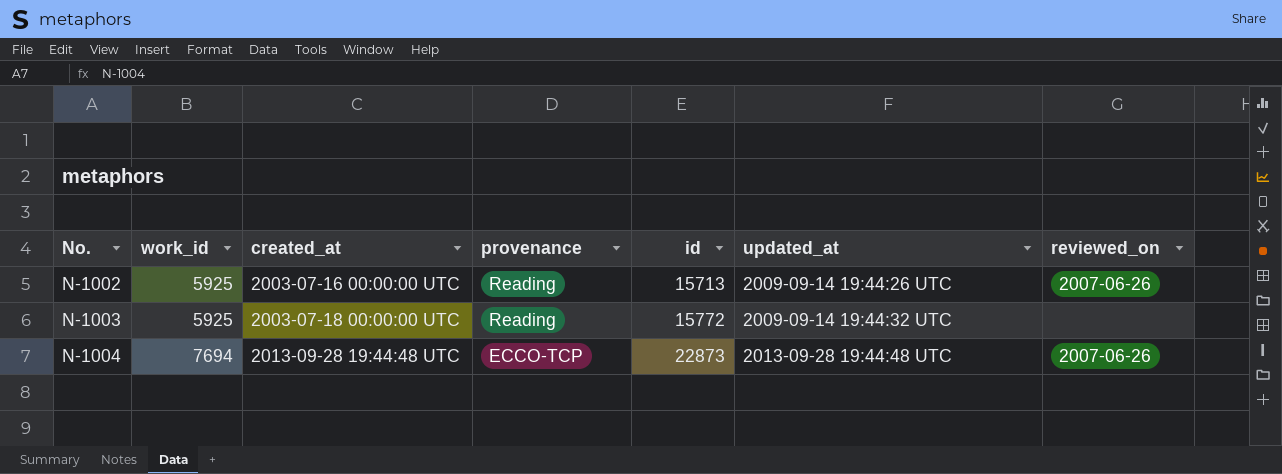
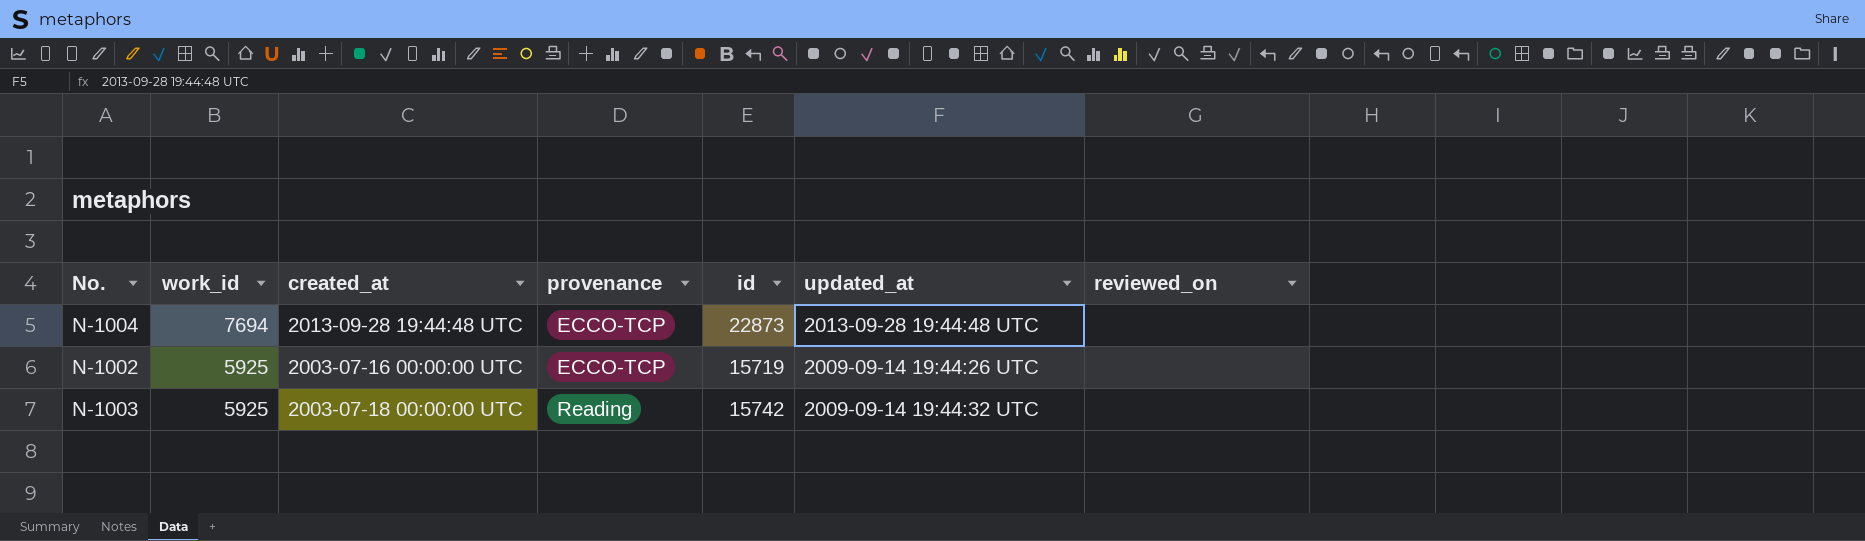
row order: No. ascending -> work_id descending
N-1004 | reviewed_on: 2007-06-26 -> none
N-1002 | provenance: Reading -> ECCO-TCP
N-1002 | id: 15713 -> 15719
N-1002 | reviewed_on: 2007-06-26 -> none
N-1003 | id: 15772 -> 15742

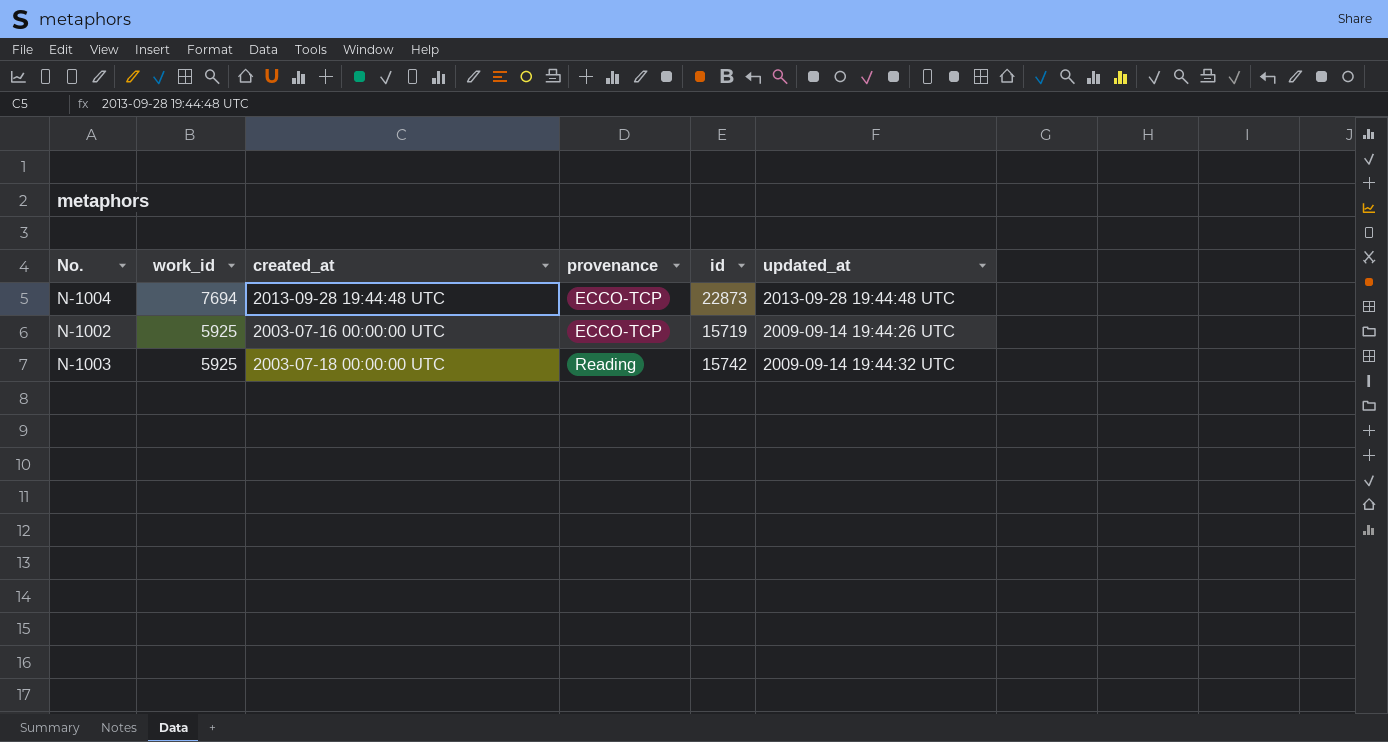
column reviewed_on | position: 7 -> none

